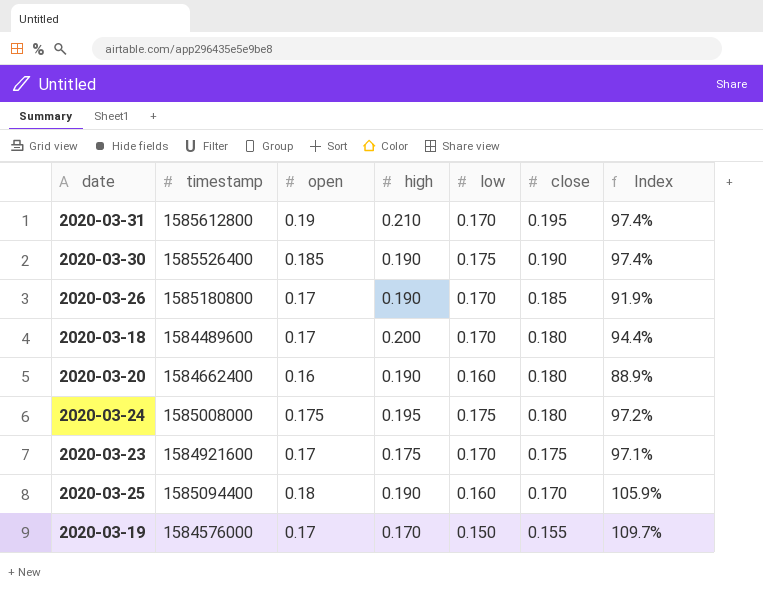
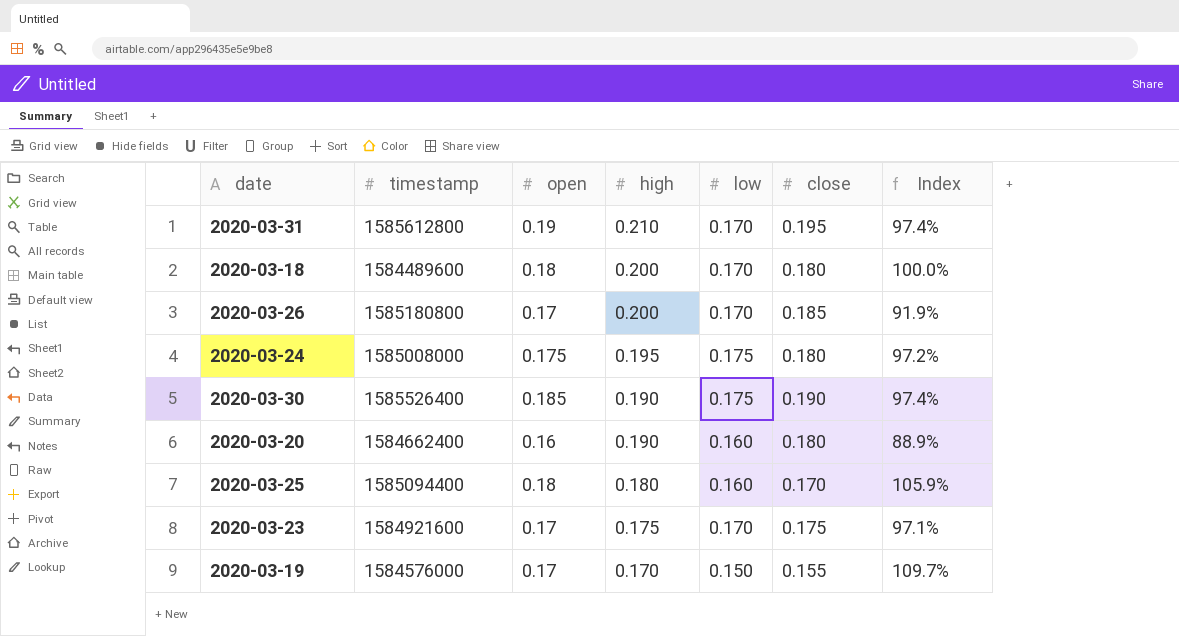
row order: close descending -> high descending
2020-03-18 | open: 0.17 -> 0.18
2020-03-18 | Index: 94.4% -> 100.0%
2020-03-26 | high: 0.190 -> 0.200
2020-03-25 | high: 0.190 -> 0.180

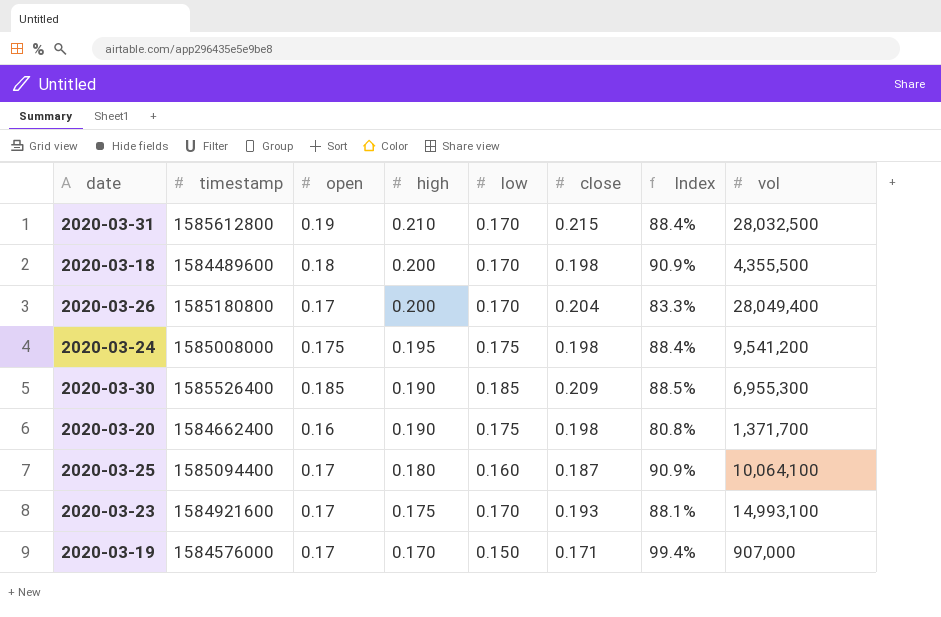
column vol | position: none -> 8
2020-03-31 | close: 0.195 -> 0.215
2020-03-31 | Index: 97.4% -> 88.4%
2020-03-18 | close: 0.180 -> 0.198
2020-03-18 | Index: 100.0% -> 90.9%
2020-03-26 | close: 0.185 -> 0.204
2020-03-26 | Index: 91.9% -> 83.3%
2020-03-24 | close: 0.180 -> 0.198
2020-03-24 | Index: 97.2% -> 88.4%
2020-03-30 | low: 0.175 -> 0.185
2020-03-30 | close: 0.190 -> 0.209
2020-03-30 | Index: 97.4% -> 88.5%
2020-03-20 | low: 0.160 -> 0.175
2020-03-20 | close: 0.180 -> 0.198
2020-03-20 | Index: 88.9% -> 80.8%
2020-03-25 | open: 0.18 -> 0.17
2020-03-25 | close: 0.170 -> 0.187
2020-03-25 | Index: 105.9% -> 90.9%
2020-03-23 | close: 0.175 -> 0.193
2020-03-23 | Index: 97.1% -> 88.1%
2020-03-19 | close: 0.155 -> 0.171
2020-03-19 | Index: 109.7% -> 99.4%

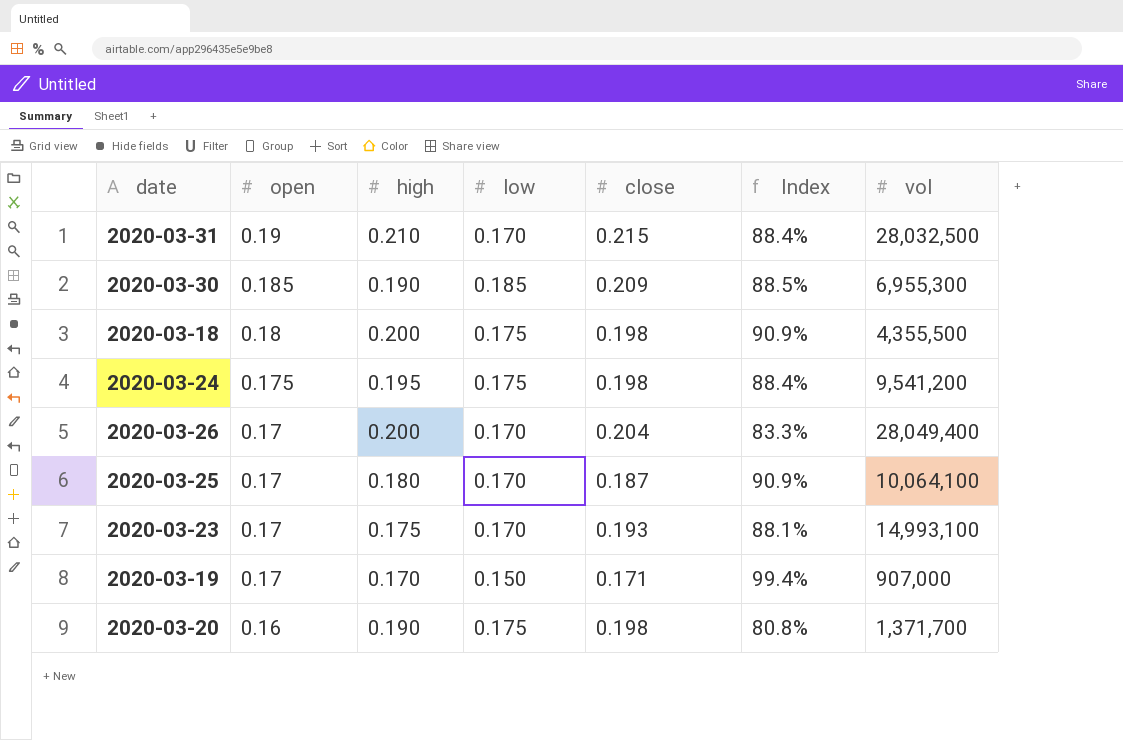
row order: high descending -> open descending
column timestamp | position: 2 -> none
2020-03-18 | low: 0.170 -> 0.175
2020-03-25 | low: 0.160 -> 0.170

